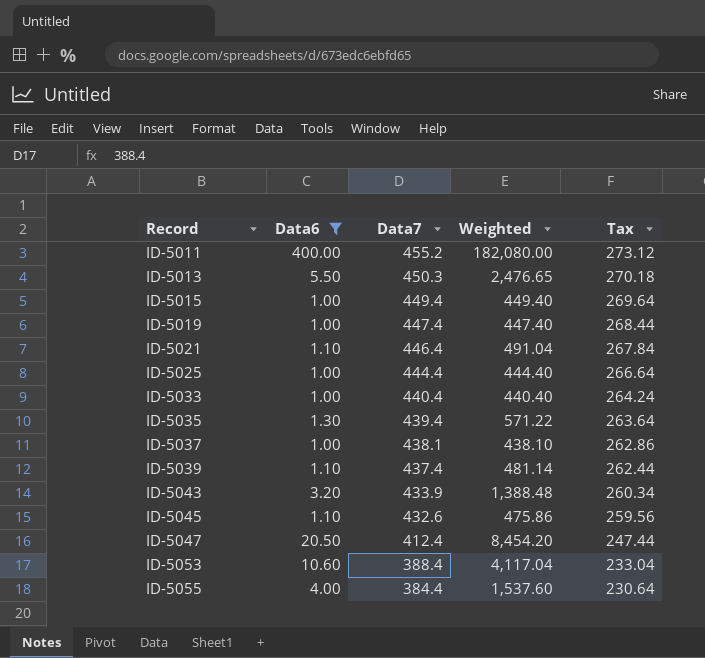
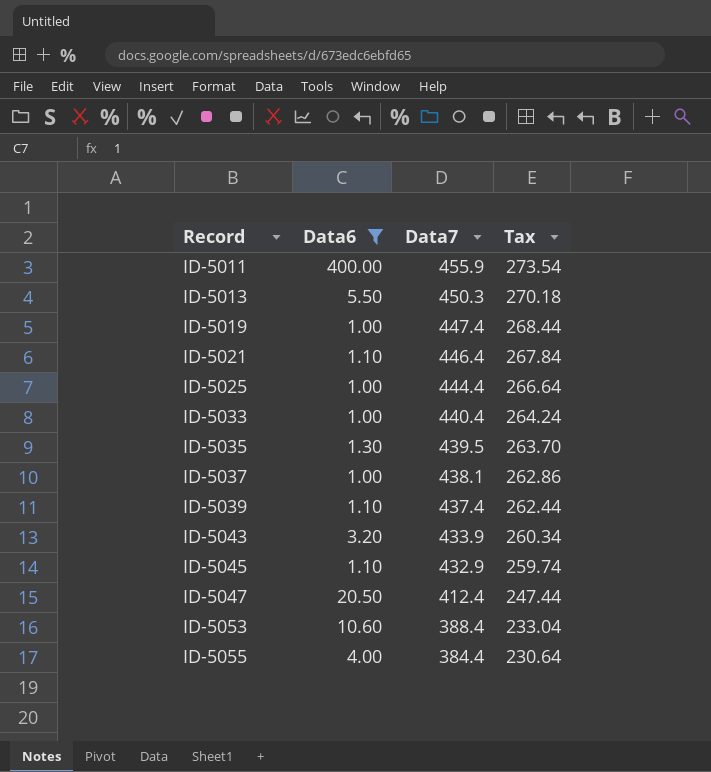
column Weighted | formula: [Data6] * [Data7] -> none
row ID-5015: 1.00 | 449.4 | 449.40 | 269.64 -> none
ID-5011 | Data7: 455.2 -> 455.9
ID-5011 | Tax: 273.12 -> 273.54
ID-5035 | Data7: 439.4 -> 439.5
ID-5035 | Tax: 263.64 -> 263.70
ID-5045 | Data7: 432.6 -> 432.9
ID-5045 | Tax: 259.56 -> 259.74

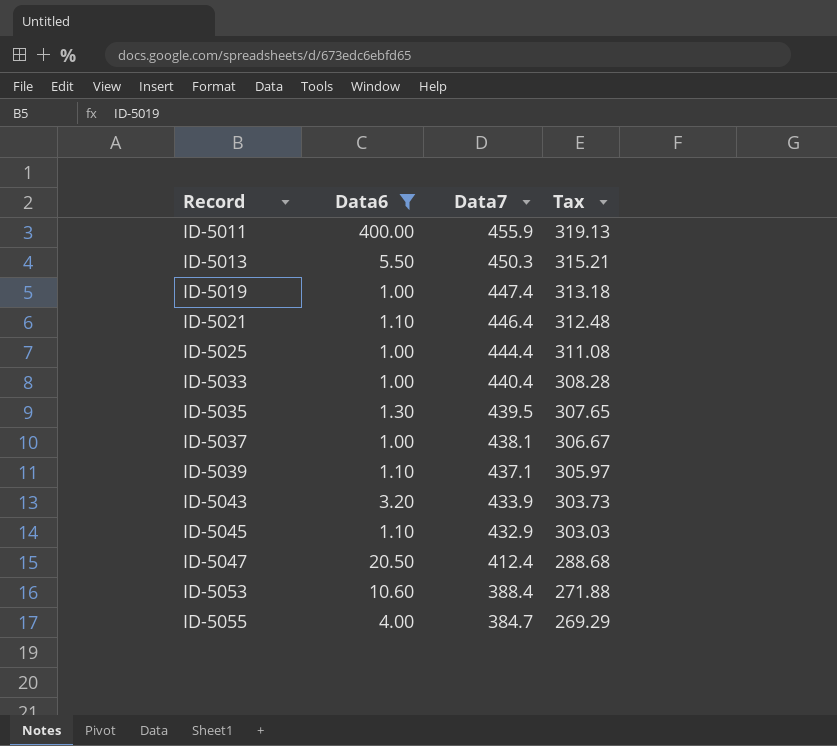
column Tax | formula: [Data7] * 0.6 -> [Data7] * 0.7
ID-5039 | Data7: 437.4 -> 437.1
ID-5055 | Data7: 384.4 -> 384.7

